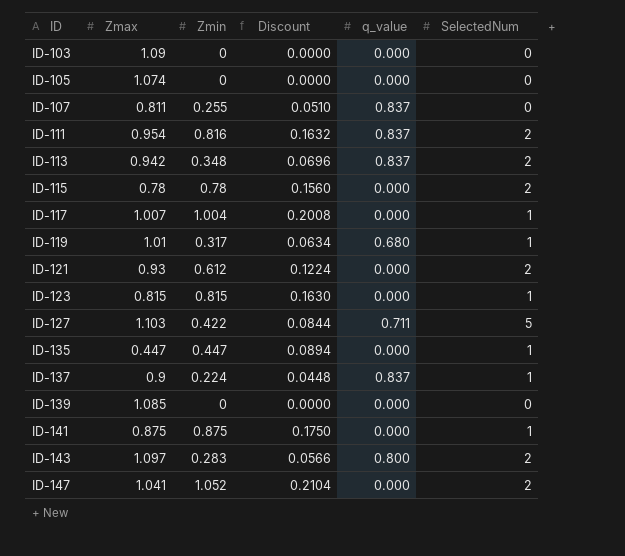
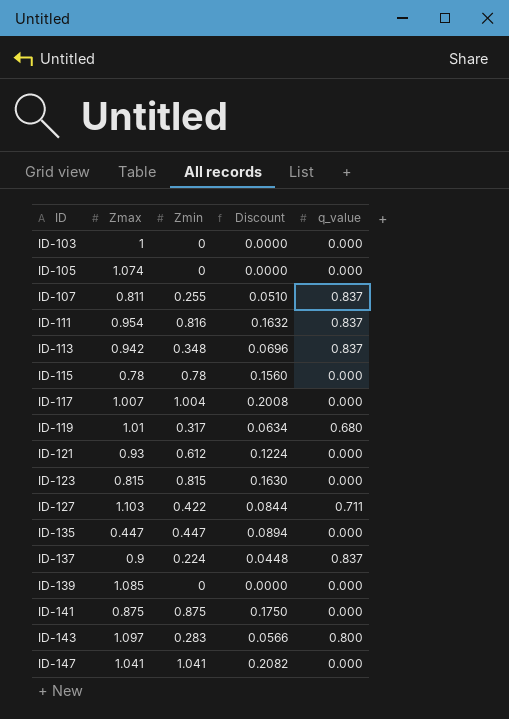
column SelectedNum | position: 6 -> none
ID-103 | Zmax: 1.09 -> 1
ID-147 | Zmin: 1.052 -> 1.041
ID-147 | Discount: 0.2104 -> 0.2082

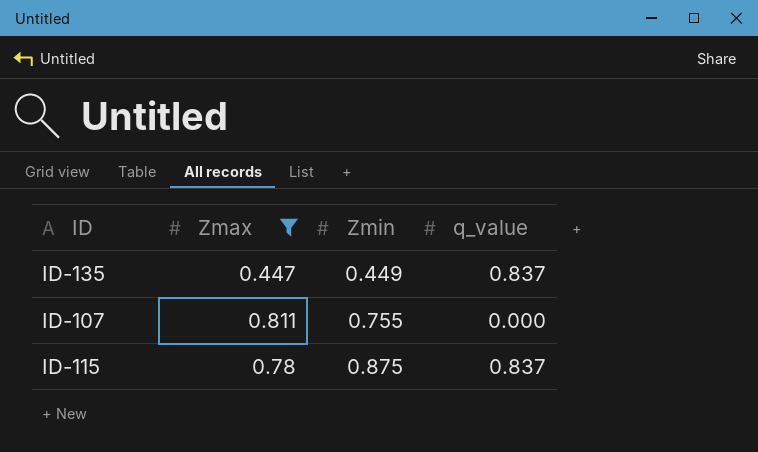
filter: none -> Zmax <= 0.811
row order: ID ascending -> Zmin ascending
column Discount | formula: [Zmin] * 0.2 -> none
ID-135 | Zmin: 0.447 -> 0.449
ID-135 | q_value: 0.000 -> 0.837
ID-107 | Zmin: 0.255 -> 0.755
ID-107 | q_value: 0.837 -> 0.000
ID-115 | Zmin: 0.78 -> 0.875
ID-115 | q_value: 0.000 -> 0.837

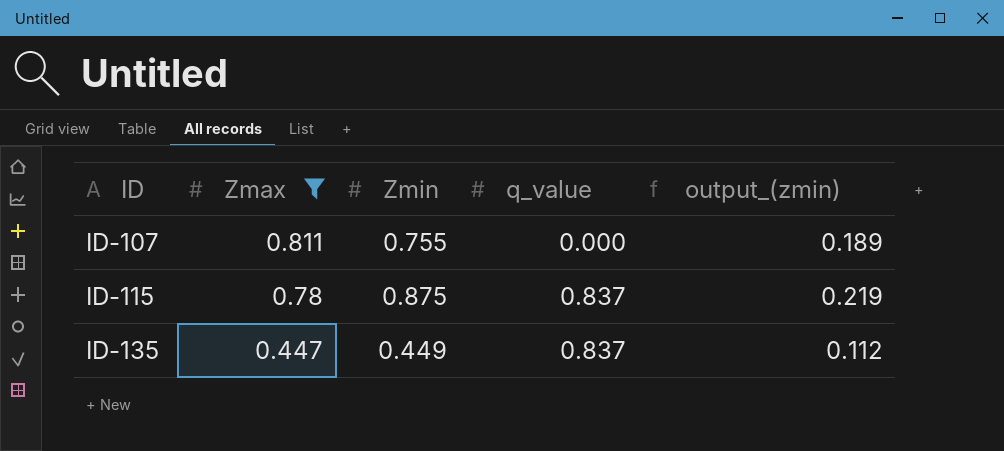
row order: Zmin ascending -> ID ascending
column output_(zmin) | formula: none -> [Zmin] * 0.25

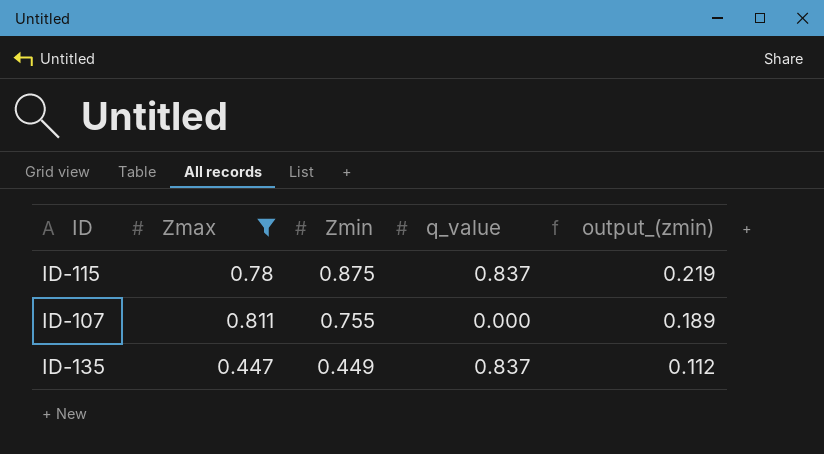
row order: ID ascending -> Zmin descending

